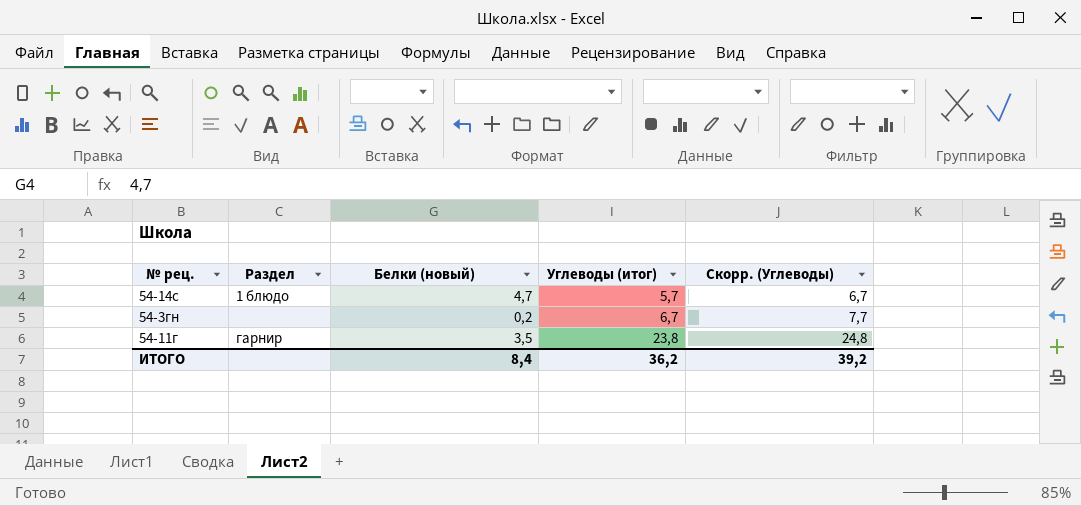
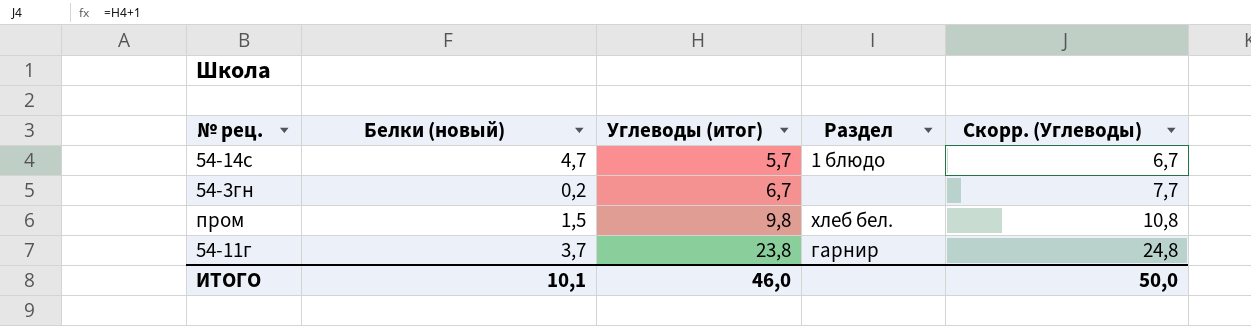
column Раздел | position: 2 -> 4
row пром: none -> 1,5 | 9,8 | хлеб бел. | 10,8
54-11г | Белки (новый): 3,5 -> 3,7
ИТОГО | Белки (новый): 8,4 -> 10,1
ИТОГО | Углеводы (итог): 36,2 -> 46,0
ИТОГО | Скорр. (Углеводы): 39,2 -> 50,0

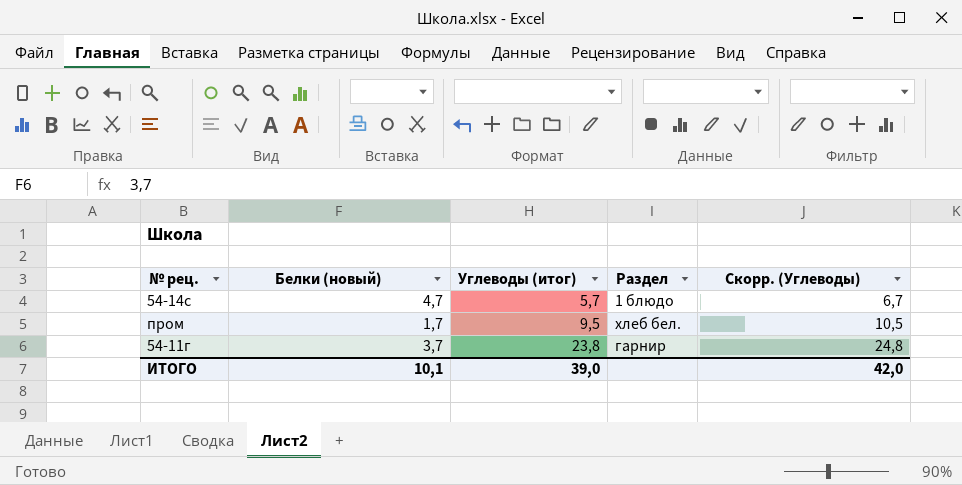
row 54-3гн: 0,2 | 6,7 | none | 7,7 -> none
пром | Белки (новый): 1,5 -> 1,7
пром | Углеводы (итог): 9,8 -> 9,5
пром | Скорр. (Углеводы): 10,8 -> 10,5
ИТОГО | Углеводы (итог): 46,0 -> 39,0
ИТОГО | Скорр. (Углеводы): 50,0 -> 42,0

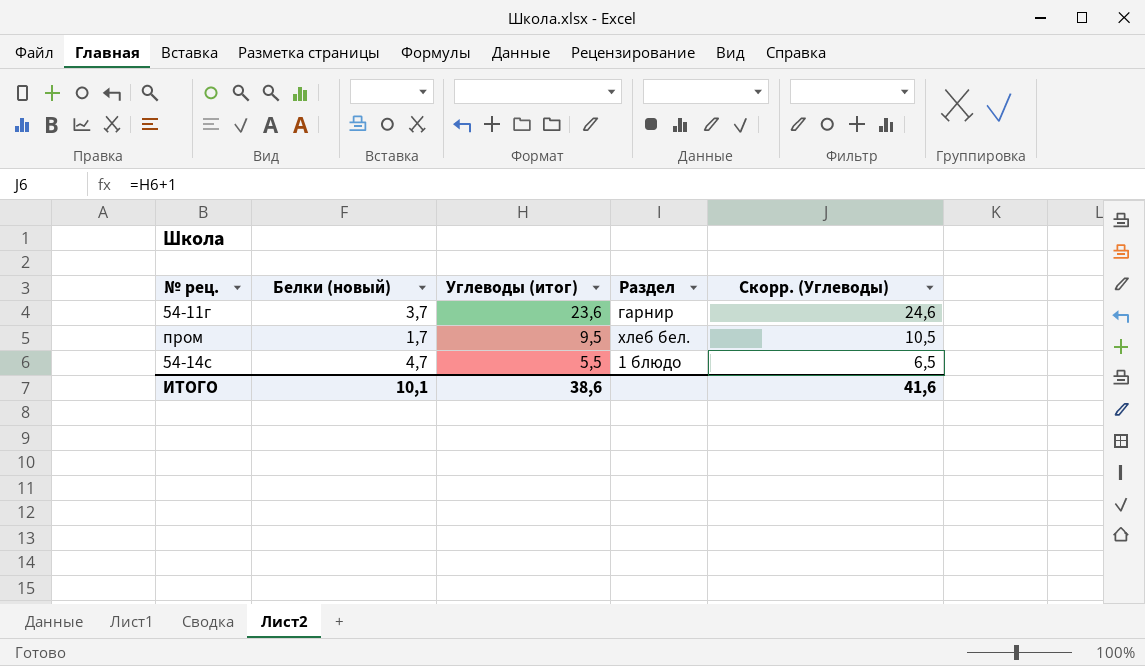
row order: Углеводы (итог) ascending -> Углеводы (итог) descending
54-11г | Углеводы (итог): 23,8 -> 23,6
54-11г | Скорр. (Углеводы): 24,8 -> 24,6
54-14с | Углеводы (итог): 5,7 -> 5,5
54-14с | Скорр. (Углеводы): 6,7 -> 6,5
ИТОГО | Углеводы (итог): 39,0 -> 38,6
ИТОГО | Скорр. (Углеводы): 42,0 -> 41,6

